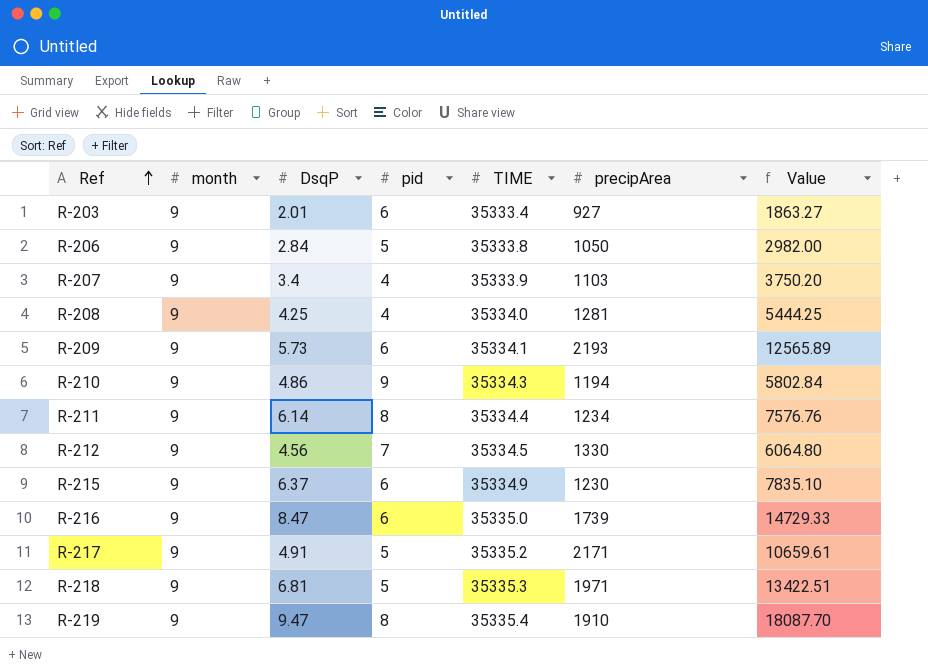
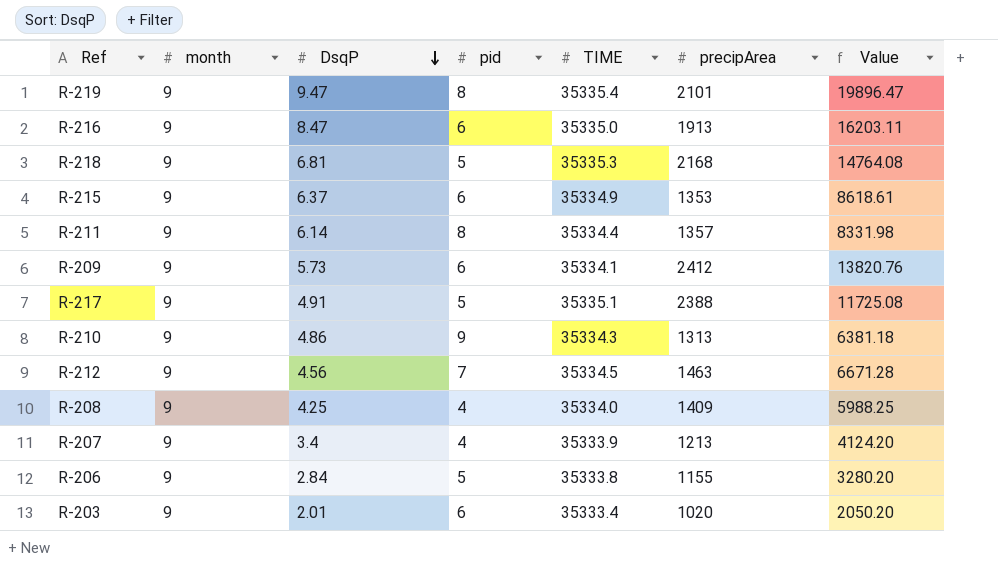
row order: Ref ascending -> DsqP descending
R-219 | precipArea: 1910 -> 2101
R-219 | Value: 18087.70 -> 19896.47
R-216 | precipArea: 1739 -> 1913
R-216 | Value: 14729.33 -> 16203.11
R-218 | precipArea: 1971 -> 2168
R-218 | Value: 13422.51 -> 14764.08
R-215 | precipArea: 1230 -> 1353
R-215 | Value: 7835.10 -> 8618.61
R-211 | precipArea: 1234 -> 1357
R-211 | Value: 7576.76 -> 8331.98
R-209 | precipArea: 2193 -> 2412
R-209 | Value: 12565.89 -> 13820.76
R-217 | TIME: 35335.2 -> 35335.1
R-217 | precipArea: 2171 -> 2388
R-217 | Value: 10659.61 -> 11725.08
R-210 | precipArea: 1194 -> 1313
R-210 | Value: 5802.84 -> 6381.18
R-212 | precipArea: 1330 -> 1463
R-212 | Value: 6064.80 -> 6671.28
R-208 | precipArea: 1281 -> 1409
R-208 | Value: 5444.25 -> 5988.25
R-207 | precipArea: 1103 -> 1213
R-207 | Value: 3750.20 -> 4124.20
R-206 | precipArea: 1050 -> 1155
R-206 | Value: 2982.00 -> 3280.20
R-203 | precipArea: 927 -> 1020
R-203 | Value: 1863.27 -> 2050.20

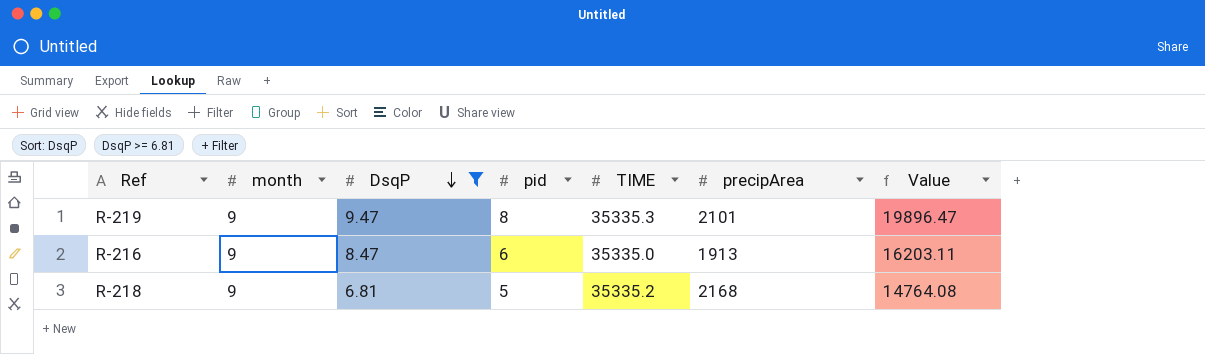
filter: none -> DsqP >= 6.81
R-219 | TIME: 35335.4 -> 35335.3
R-218 | TIME: 35335.3 -> 35335.2

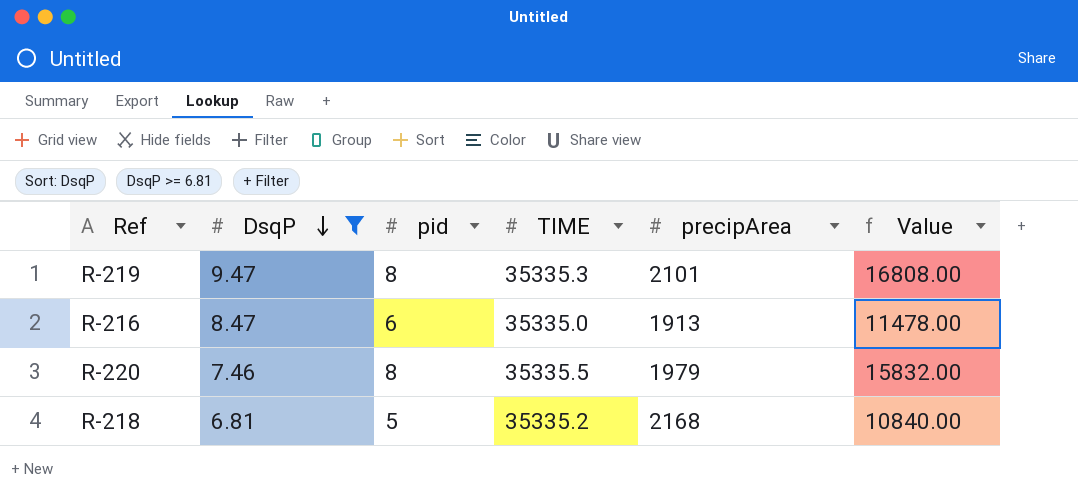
column month | position: 2 -> none
column Value | formula: [DsqP] * [precipArea] -> [pid] * [precipArea]
row R-220: none -> 7.46 | 8 | 35335.5 | 1979 | 15832.00

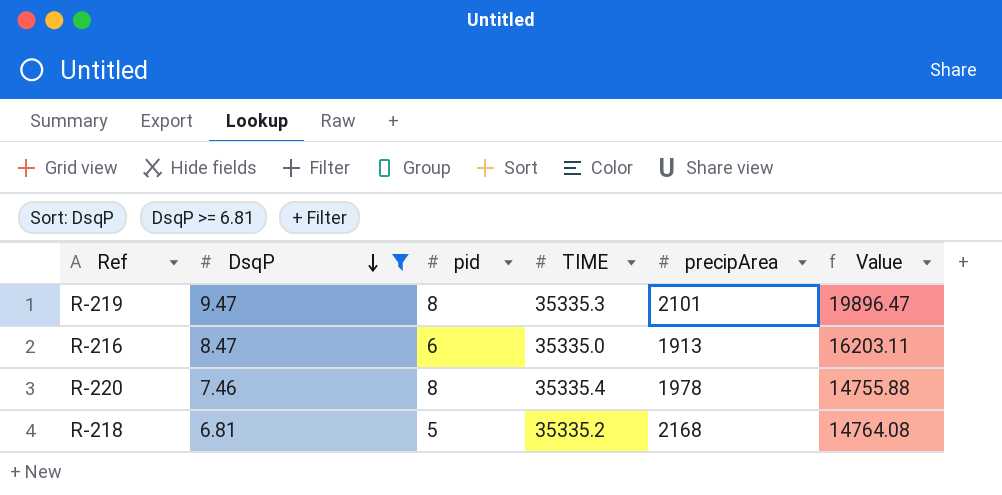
column Value | formula: [pid] * [precipArea] -> [DsqP] * [precipArea]
R-220 | TIME: 35335.5 -> 35335.4
R-220 | precipArea: 1979 -> 1978

